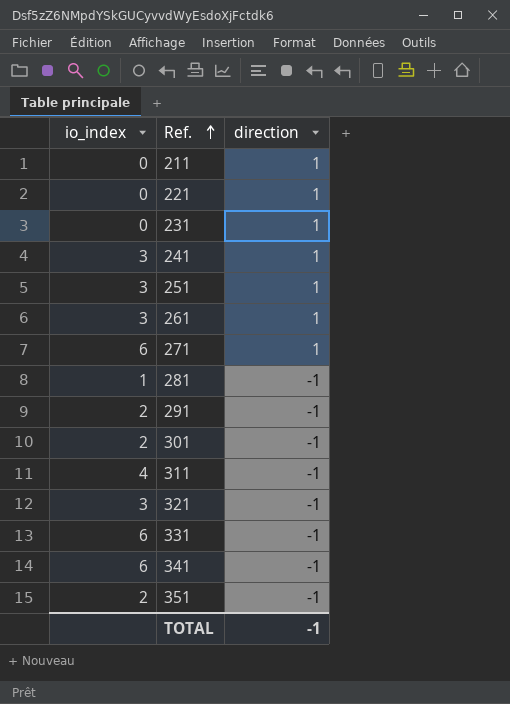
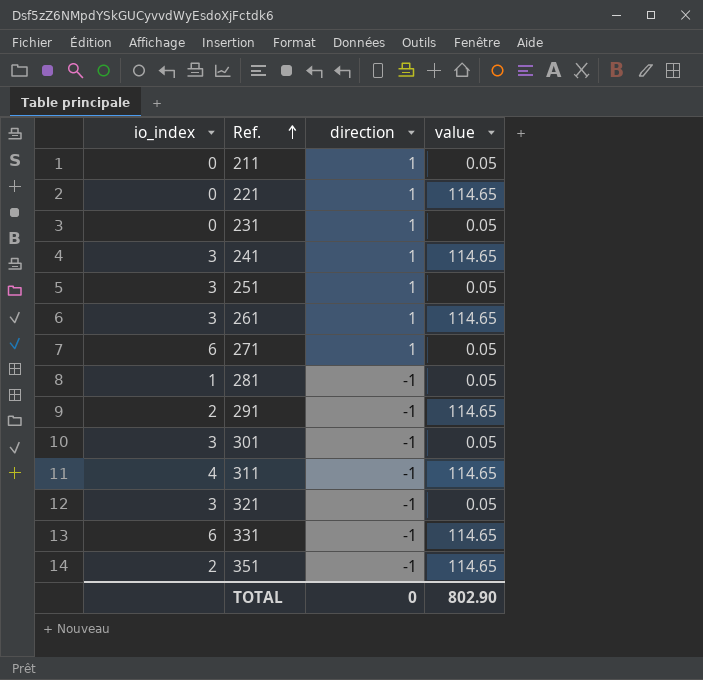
column value | position: none -> 4
row 341: 6 | -1 -> none
301 | io_index: 2 -> 3
TOTAL | direction: -1 -> 0

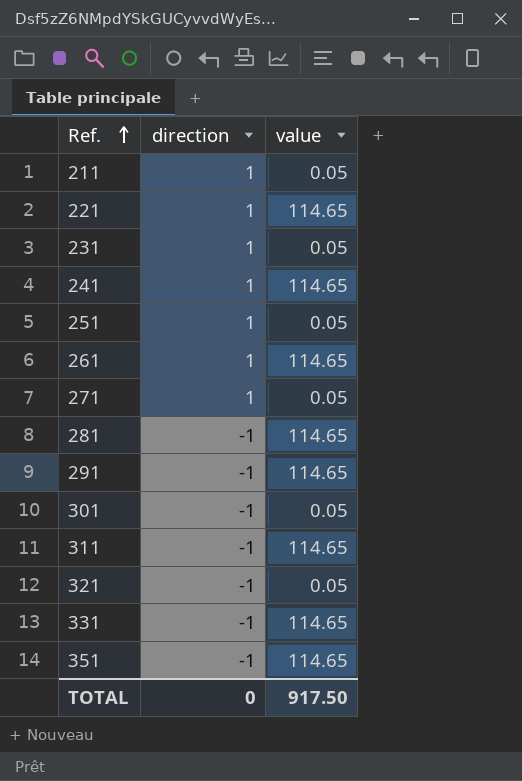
column io_index | position: 1 -> none
281 | value: 0.05 -> 114.65
TOTAL | value: 802.90 -> 917.50

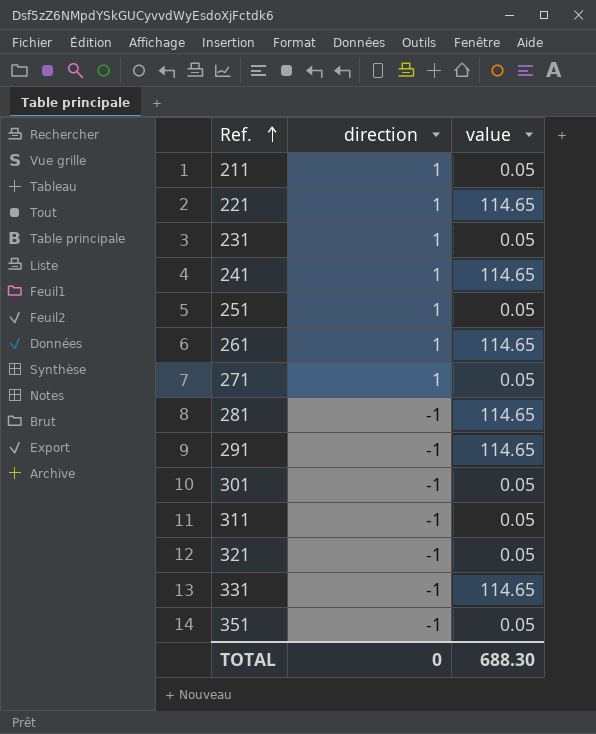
311 | value: 114.65 -> 0.05
351 | value: 114.65 -> 0.05
TOTAL | value: 917.50 -> 688.30

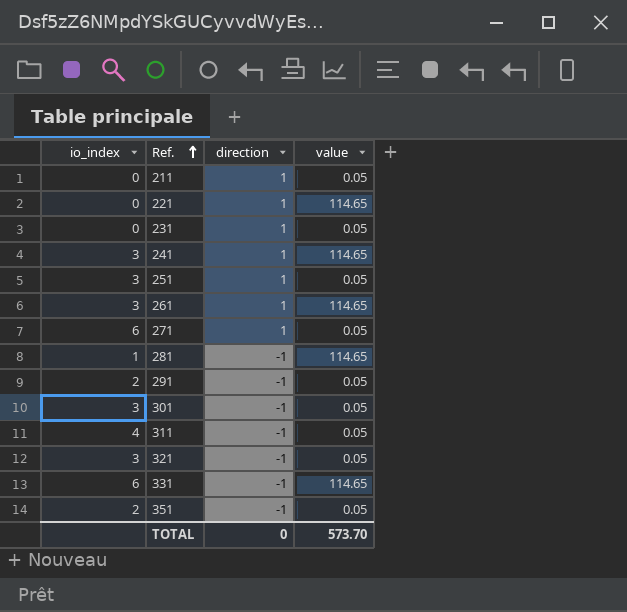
column io_index | position: none -> 1
291 | value: 114.65 -> 0.05
TOTAL | value: 688.30 -> 573.70

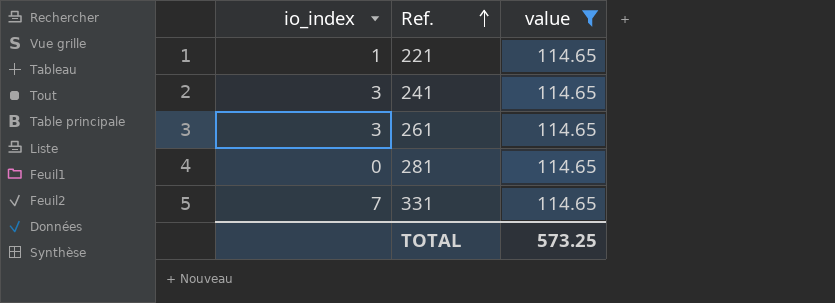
filter: none -> value = 114.65
column direction | position: 3 -> none
221 | io_index: 0 -> 1
281 | io_index: 1 -> 0
331 | io_index: 6 -> 7
TOTAL | value: 573.70 -> 573.25

